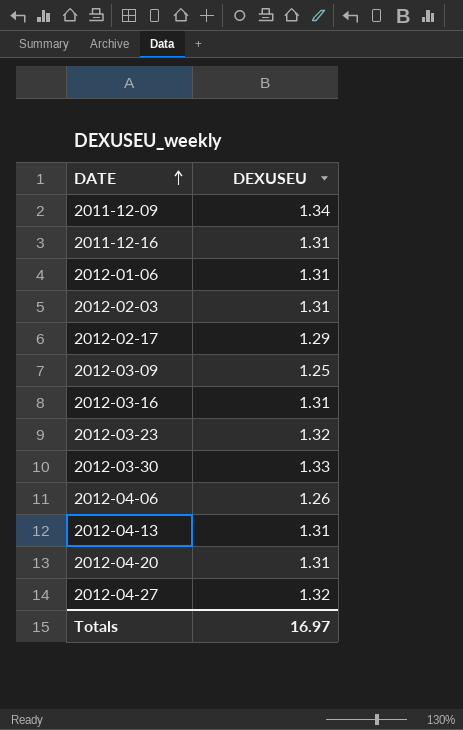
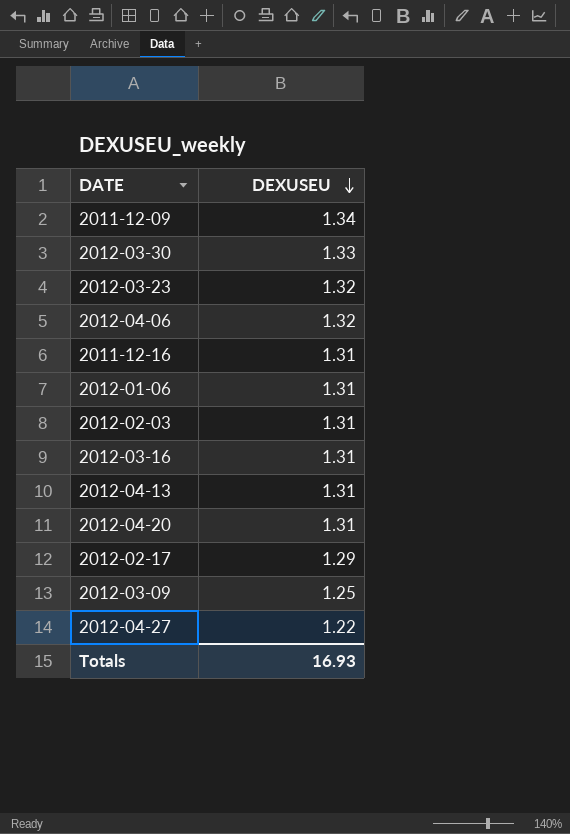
row order: DATE ascending -> DEXUSEU descending
2012-04-06 | DEXUSEU: 1.26 -> 1.32
2012-04-27 | DEXUSEU: 1.32 -> 1.22
Totals | DEXUSEU: 16.97 -> 16.93

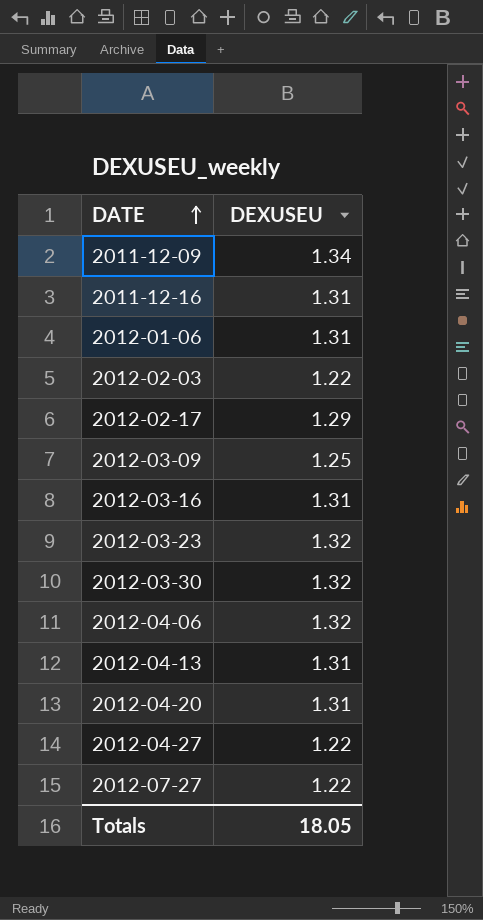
row order: DEXUSEU descending -> DATE ascending
2012-02-03 | DEXUSEU: 1.31 -> 1.22
2012-03-30 | DEXUSEU: 1.33 -> 1.32
row 2012-07-27: none -> 1.22
Totals | DEXUSEU: 16.93 -> 18.05

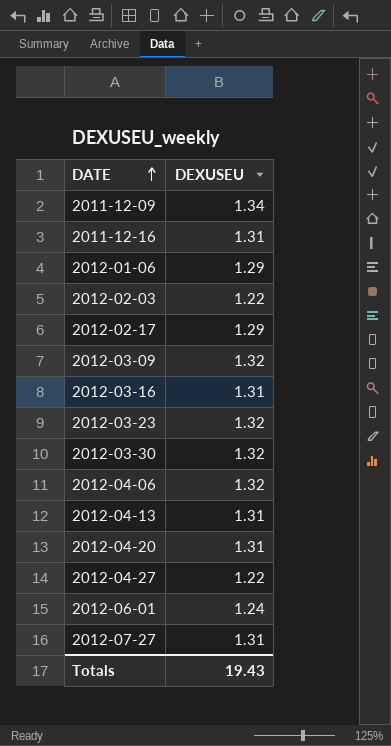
2012-01-06 | DEXUSEU: 1.31 -> 1.29
2012-03-09 | DEXUSEU: 1.25 -> 1.32
row 2012-06-01: none -> 1.24
2012-07-27 | DEXUSEU: 1.22 -> 1.31
Totals | DEXUSEU: 18.05 -> 19.43

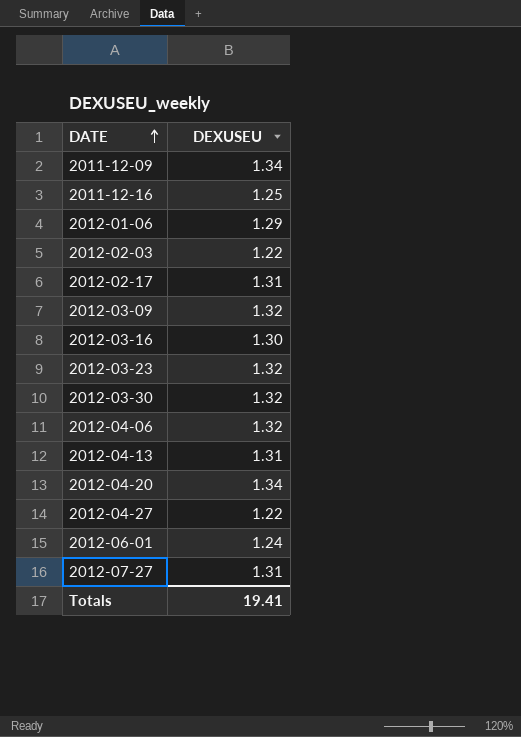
2011-12-16 | DEXUSEU: 1.31 -> 1.25
2012-02-17 | DEXUSEU: 1.29 -> 1.31
2012-03-16 | DEXUSEU: 1.31 -> 1.30
2012-04-20 | DEXUSEU: 1.31 -> 1.34
Totals | DEXUSEU: 19.43 -> 19.41

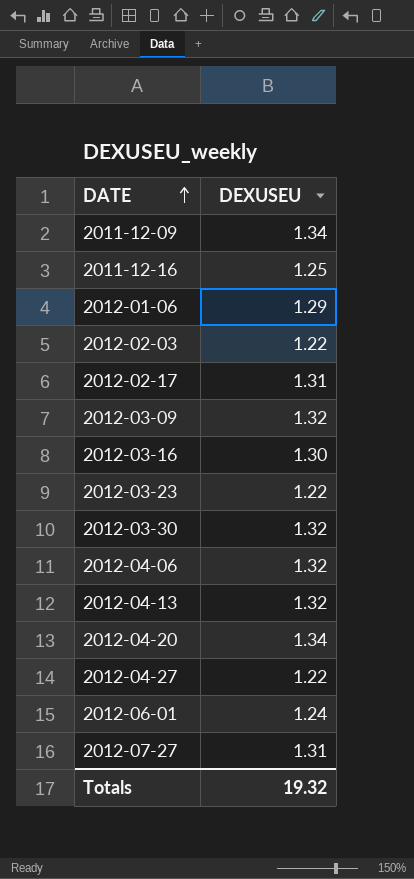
2012-03-23 | DEXUSEU: 1.32 -> 1.22
2012-04-13 | DEXUSEU: 1.31 -> 1.32
Totals | DEXUSEU: 19.41 -> 19.32

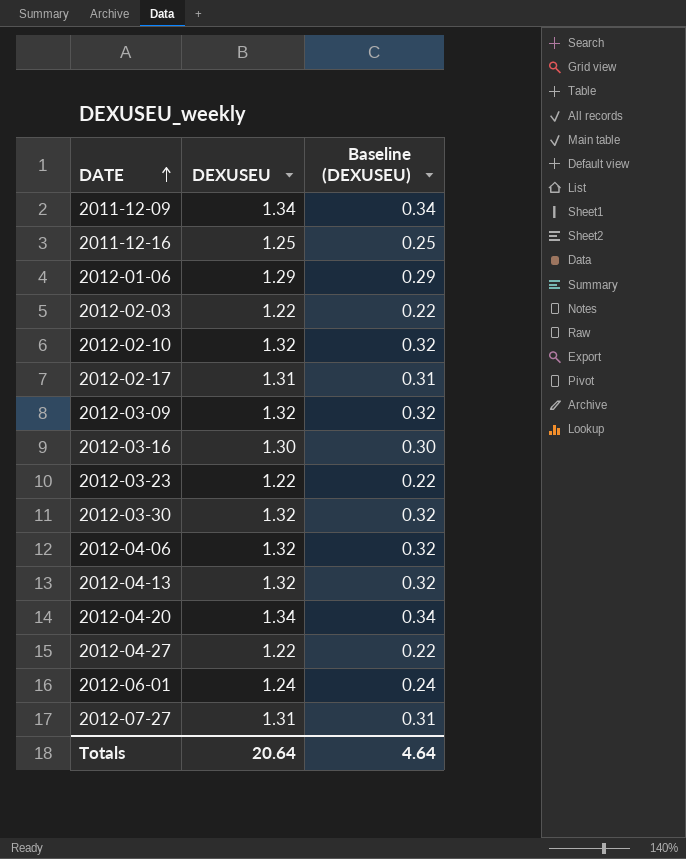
column Baseline (DEXUSEU) | formula: none -> [DEXUSEU] - 1
row 2012-02-10: none -> 1.32 | 0.32
Totals | DEXUSEU: 19.32 -> 20.64

